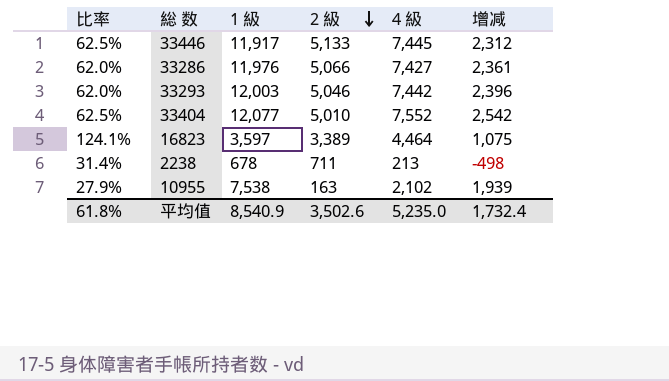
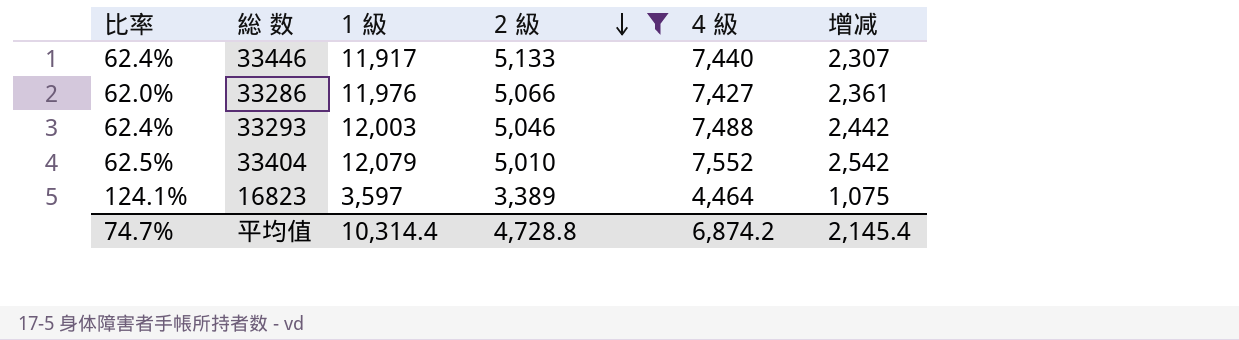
filter: none -> 2 級 >= 3,389
33446 | 比率: 62.5% -> 62.4%
33446 | 4 級: 7,445 -> 7,440
33446 | 增减: 2,312 -> 2,307
33293 | 比率: 62.0% -> 62.4%
33293 | 4 級: 7,442 -> 7,488
33293 | 增减: 2,396 -> 2,442
33404 | 1 級: 12,077 -> 12,079
平均值 | 比率: 61.8% -> 74.7%
平均值 | 1 級: 8,540.9 -> 10,314.4
平均值 | 2 級: 3,502.6 -> 4,728.8
平均值 | 4 級: 5,235.0 -> 6,874.2
平均值 | 增减: 1,732.4 -> 2,145.4

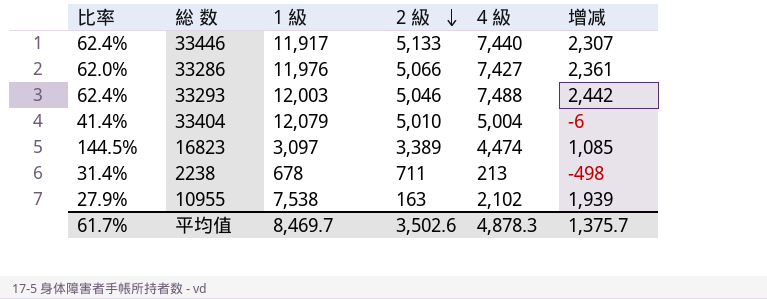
filter: 2 級 >= 3,389 -> none
33404 | 比率: 62.5% -> 41.4%
33404 | 4 級: 7,552 -> 5,004
33404 | 增减: 2,542 -> -6
16823 | 比率: 124.1% -> 144.5%
16823 | 1 級: 3,597 -> 3,097
16823 | 4 級: 4,464 -> 4,474
16823 | 增减: 1,075 -> 1,085
平均值 | 比率: 74.7% -> 61.7%
平均值 | 1 級: 10,314.4 -> 8,469.7
平均值 | 2 級: 4,728.8 -> 3,502.6
平均值 | 4 級: 6,874.2 -> 4,878.3
平均值 | 增减: 2,145.4 -> 1,375.7

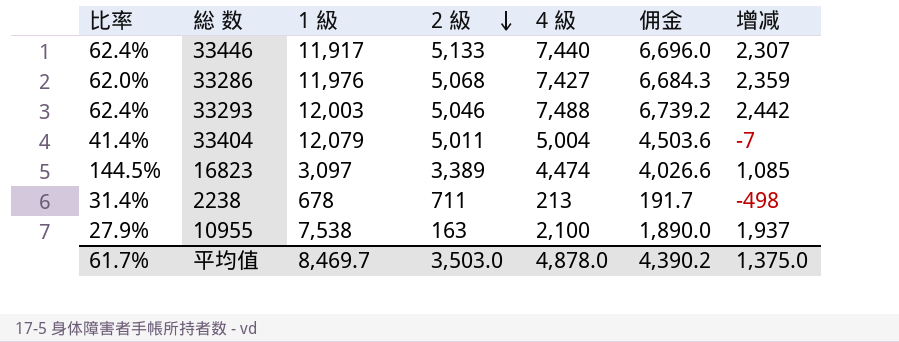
column 佣金 | formula: none -> [4 級] * 0.9
33286 | 2 級: 5,066 -> 5,068
33286 | 增减: 2,361 -> 2,359
33404 | 2 級: 5,010 -> 5,011
33404 | 增减: -6 -> -7
10955 | 4 級: 2,102 -> 2,100
10955 | 增减: 1,939 -> 1,937
平均值 | 2 級: 3,502.6 -> 3,503.0
平均值 | 4 級: 4,878.3 -> 4,878.0
平均值 | 增减: 1,375.7 -> 1,375.0

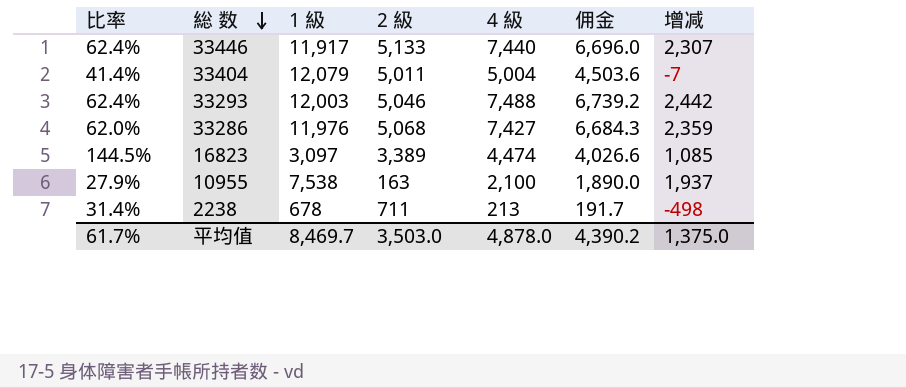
row order: 2 級 descending -> 総 数 descending

